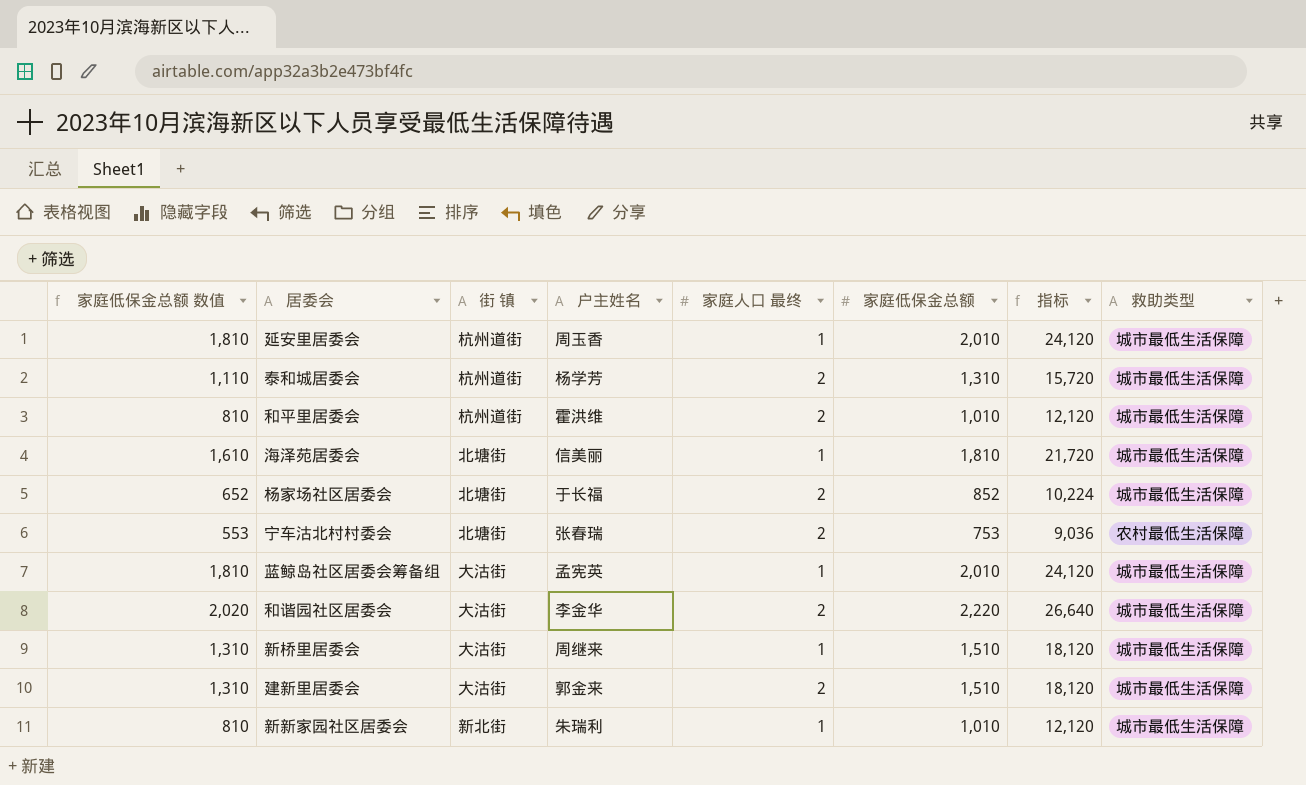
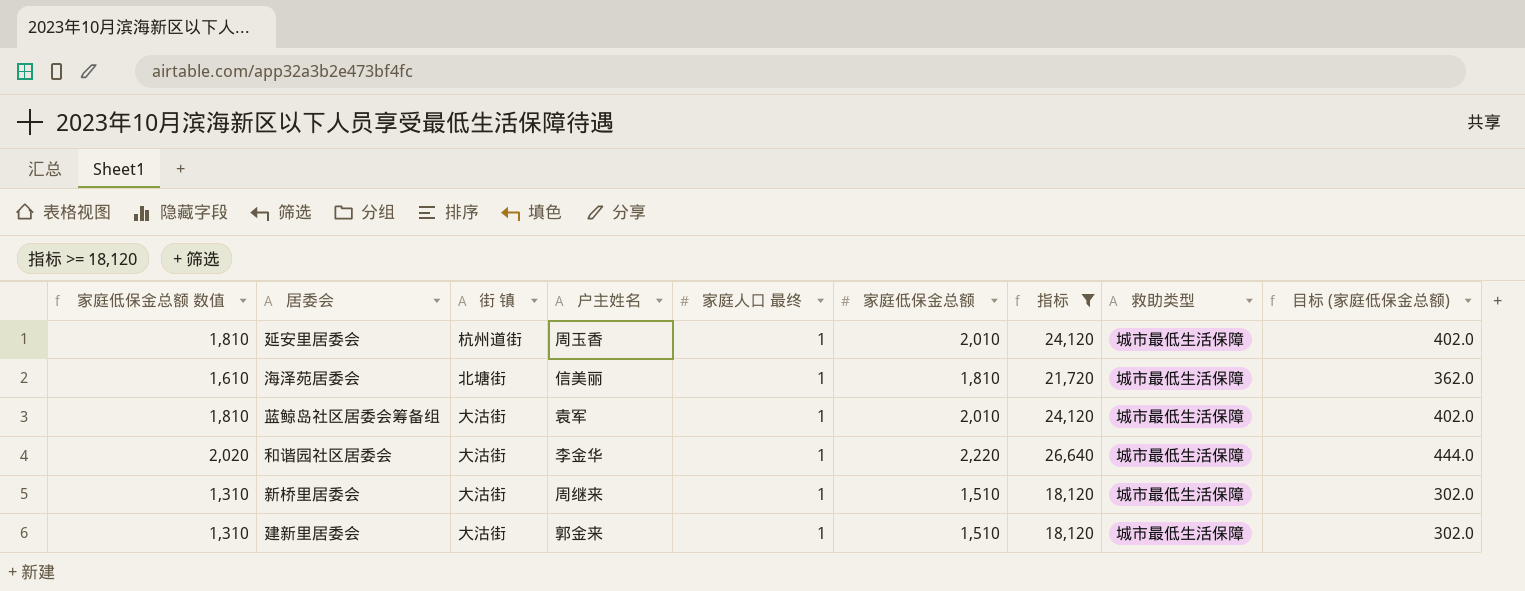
filter: none -> 指标 >= 18,120
column 目标 (家庭低保金总额) | formula: none -> [家庭低保金总额] * 0.2
蓝鲸岛社区居委会筹备组 | 户主姓名: 孟宪英 -> 袁军
和谐园社区居委会 | 家庭人口 最终: 2 -> 1
建新里居委会 | 家庭人口 最终: 2 -> 1

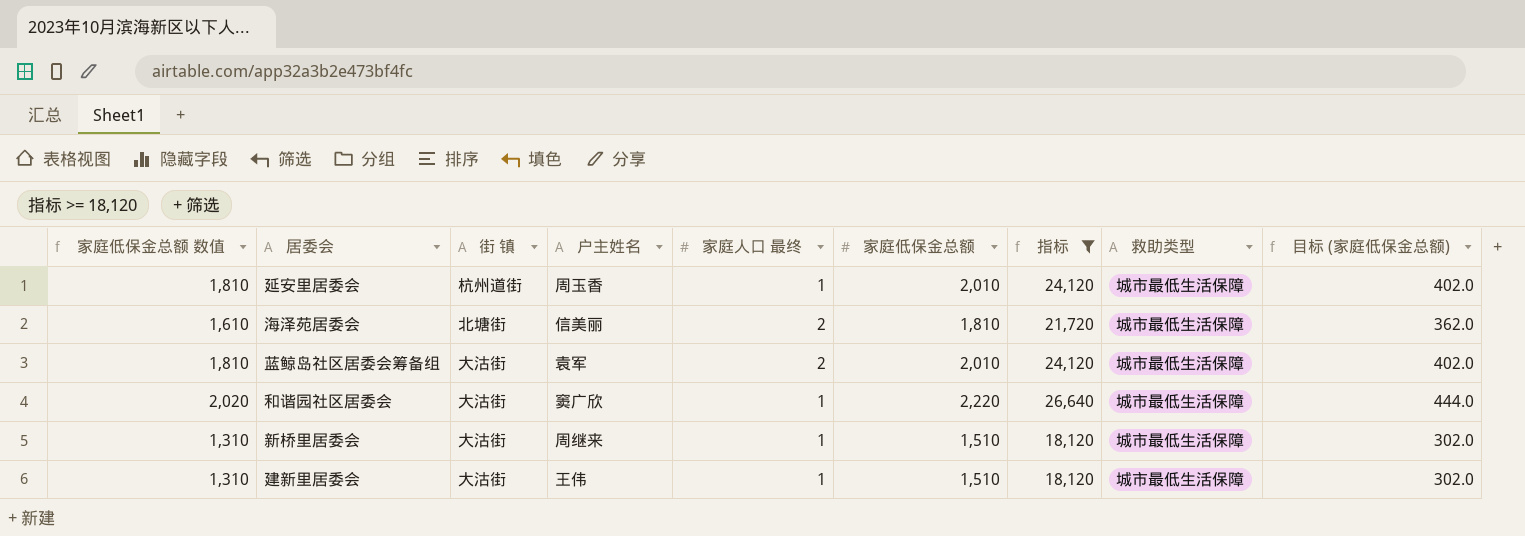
海泽苑居委会 | 家庭人口 最终: 1 -> 2
蓝鲸岛社区居委会筹备组 | 家庭人口 最终: 1 -> 2
和谐园社区居委会 | 户主姓名: 李金华 -> 窦广欣
建新里居委会 | 户主姓名: 郭金来 -> 王伟

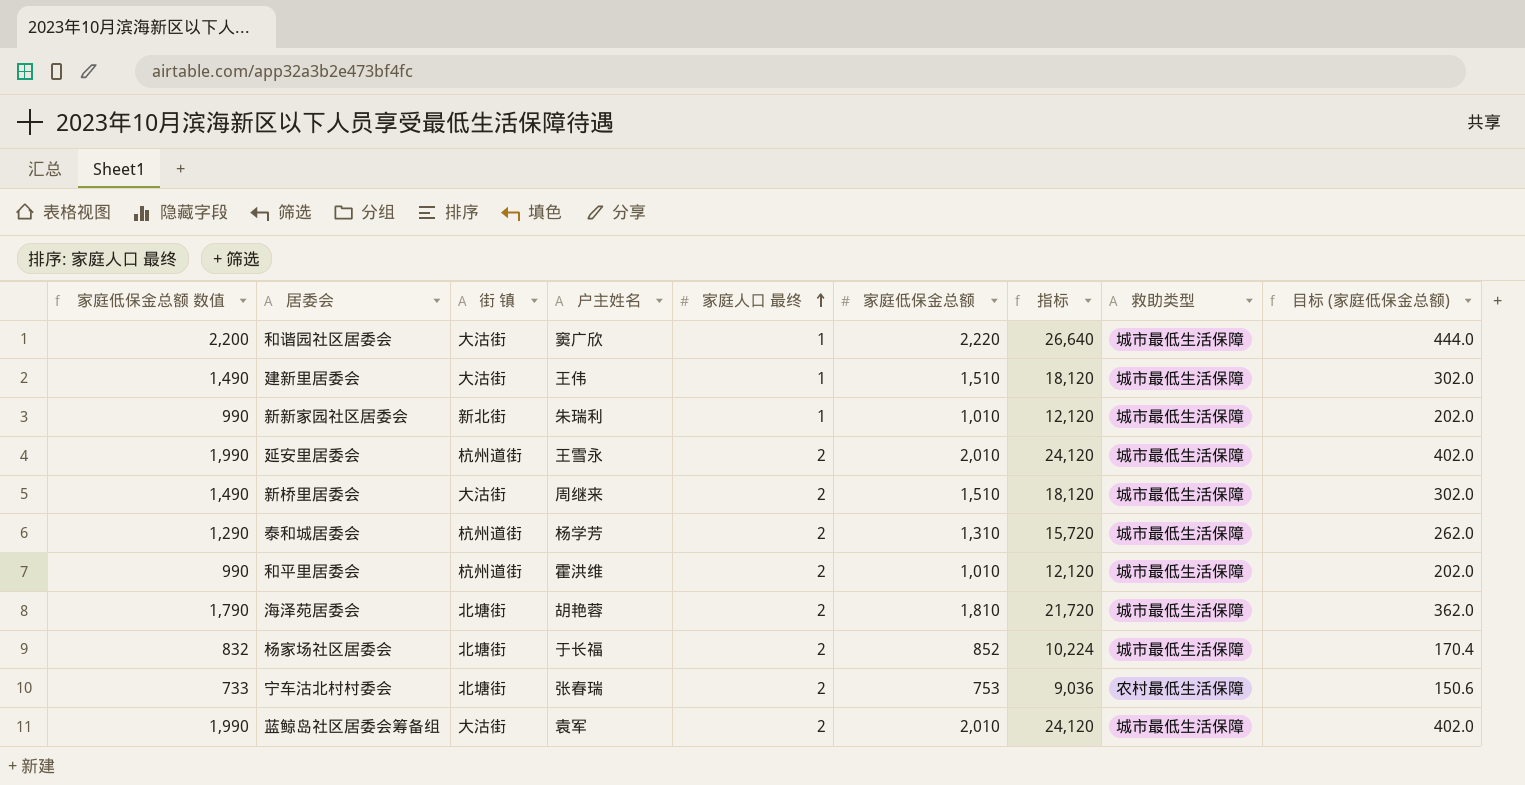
filter: 指标 >= 18,120 -> none
row order: none -> 家庭人口 最终 ascending
column 家庭低保金总额 数值 | formula: [家庭低保金总额] - 200 -> [家庭低保金总额] - 20
延安里居委会 | 户主姓名: 周玉香 -> 王雪永
延安里居委会 | 家庭人口 最终: 1 -> 2
新桥里居委会 | 家庭人口 最终: 1 -> 2
海泽苑居委会 | 户主姓名: 信美丽 -> 胡艳蓉

